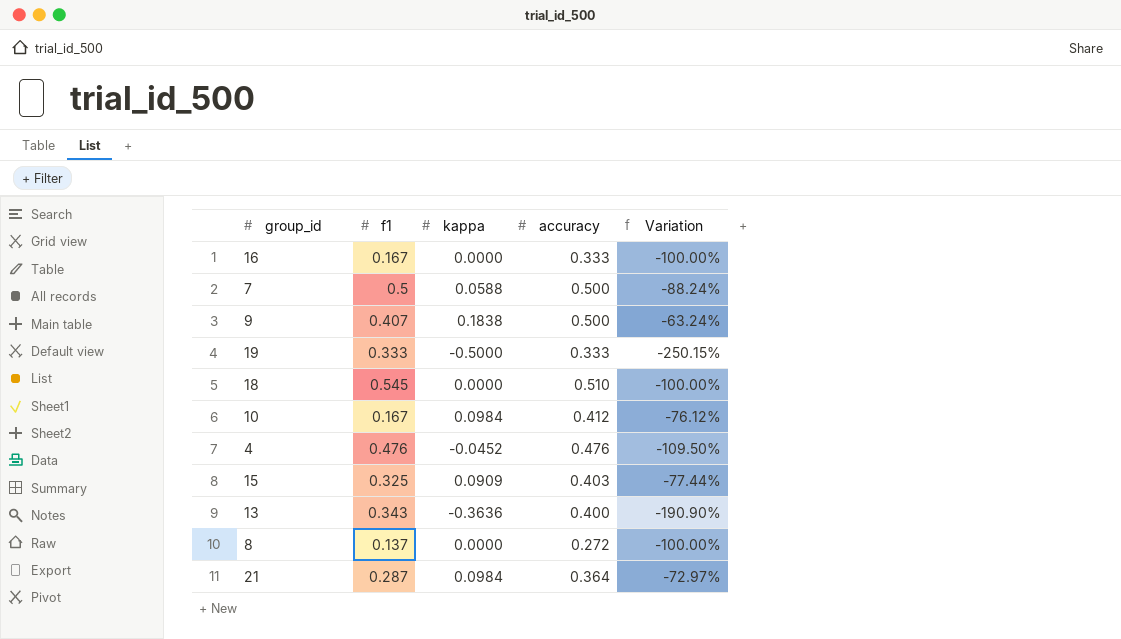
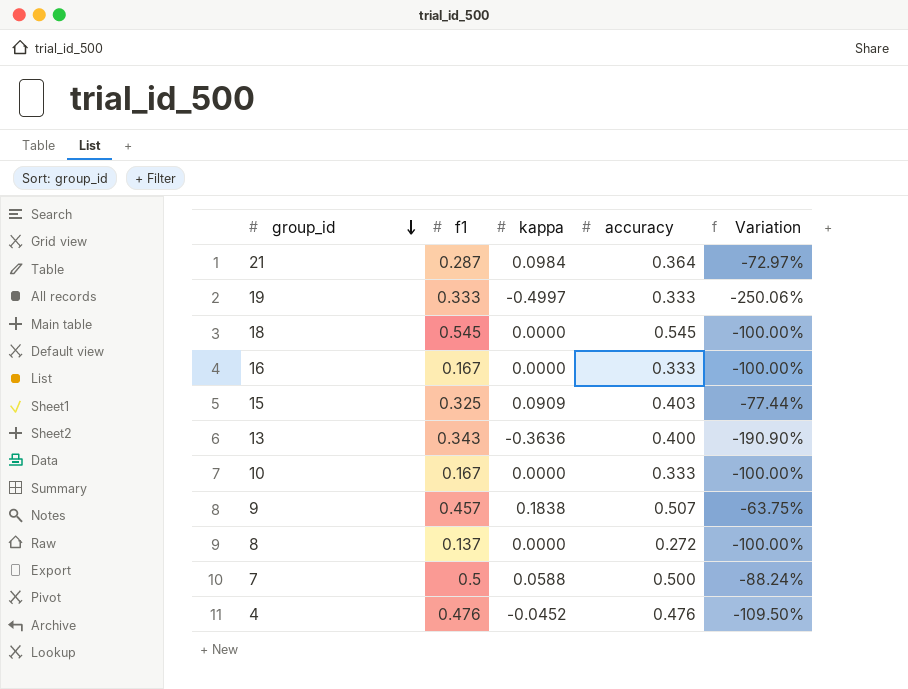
row order: none -> group_id descending
19 | kappa: -0.5000 -> -0.4997
19 | Variation: -250.15% -> -250.06%
18 | accuracy: 0.510 -> 0.545
10 | kappa: 0.0984 -> 0.0000
10 | accuracy: 0.412 -> 0.333
10 | Variation: -76.12% -> -100.00%
9 | f1: 0.407 -> 0.457
9 | accuracy: 0.500 -> 0.507
9 | Variation: -63.24% -> -63.75%

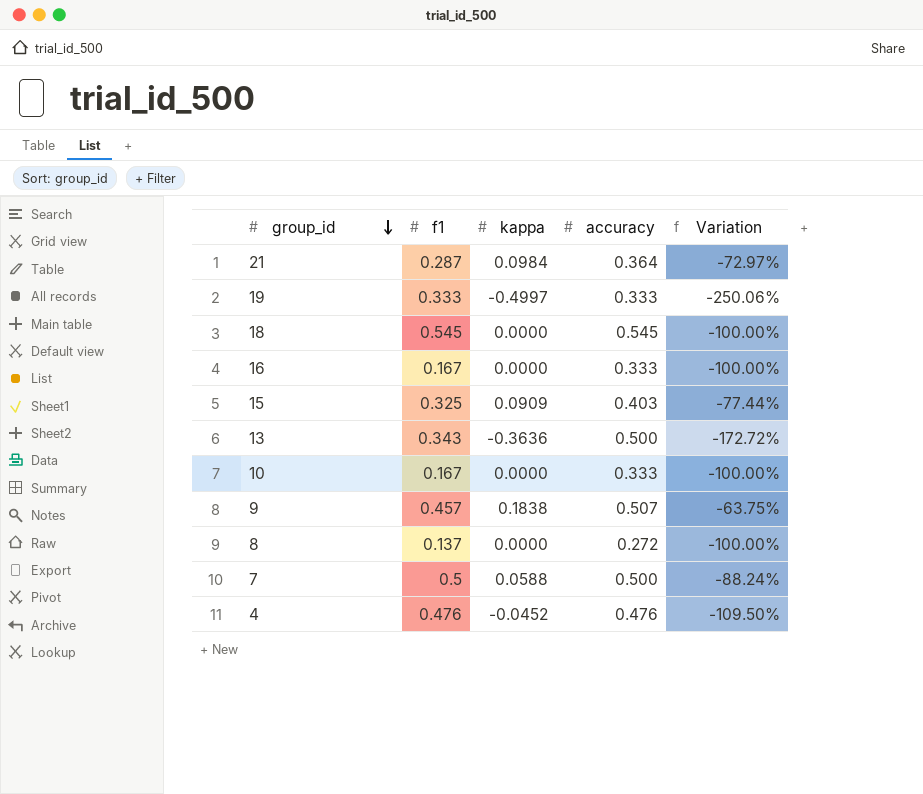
13 | accuracy: 0.400 -> 0.500
13 | Variation: -190.90% -> -172.72%

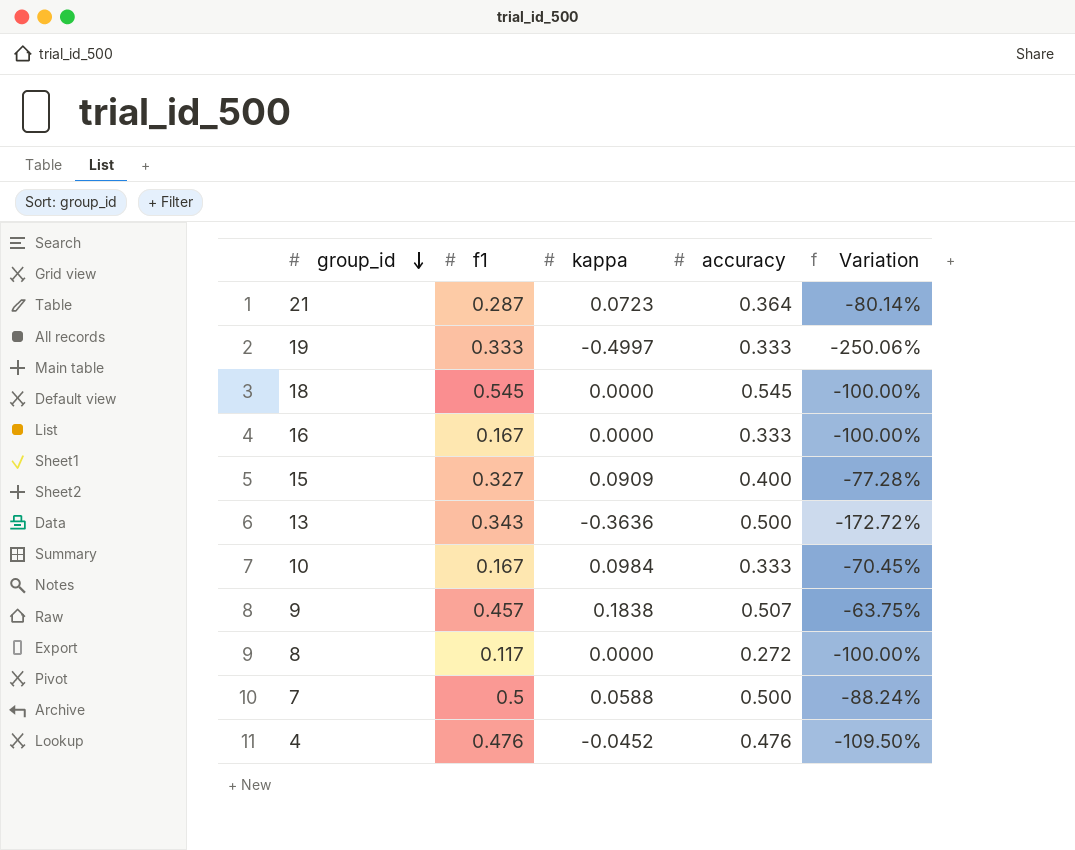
21 | kappa: 0.0984 -> 0.0723
21 | Variation: -72.97% -> -80.14%
15 | f1: 0.325 -> 0.327
15 | accuracy: 0.403 -> 0.400
15 | Variation: -77.44% -> -77.28%
10 | kappa: 0.0000 -> 0.0984
10 | Variation: -100.00% -> -70.45%
8 | f1: 0.137 -> 0.117

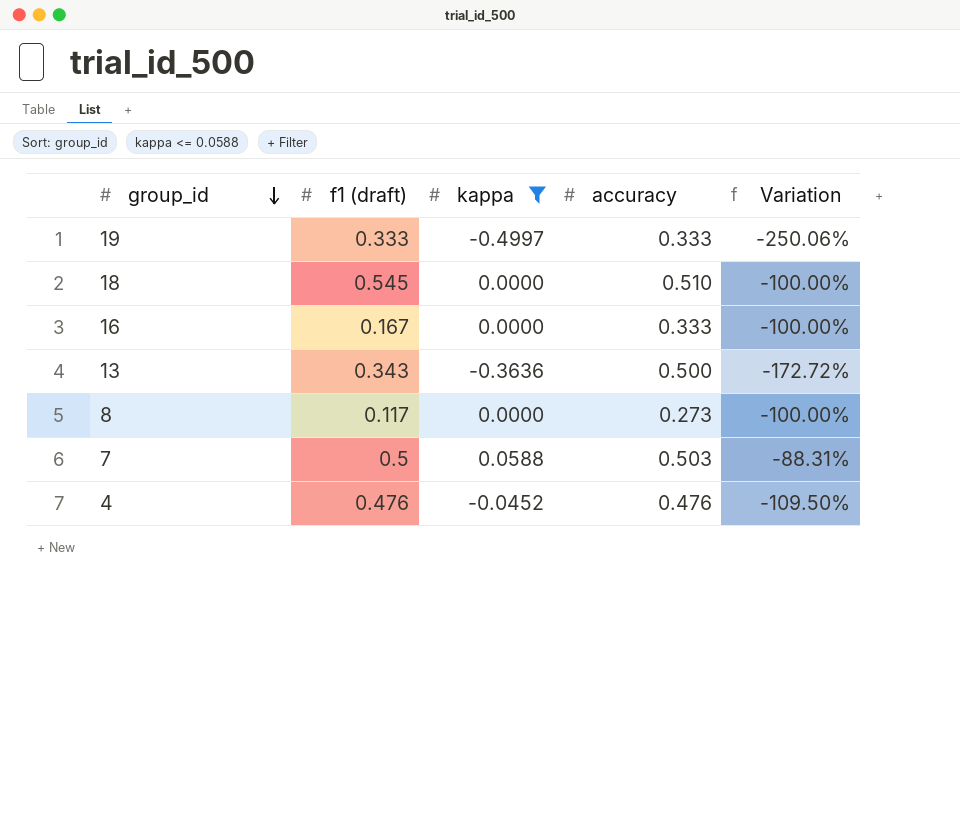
filter: none -> kappa <= 0.0588
column name: f1 -> f1 (draft)
18 | accuracy: 0.545 -> 0.510
8 | accuracy: 0.272 -> 0.273
7 | accuracy: 0.500 -> 0.503
7 | Variation: -88.24% -> -88.31%

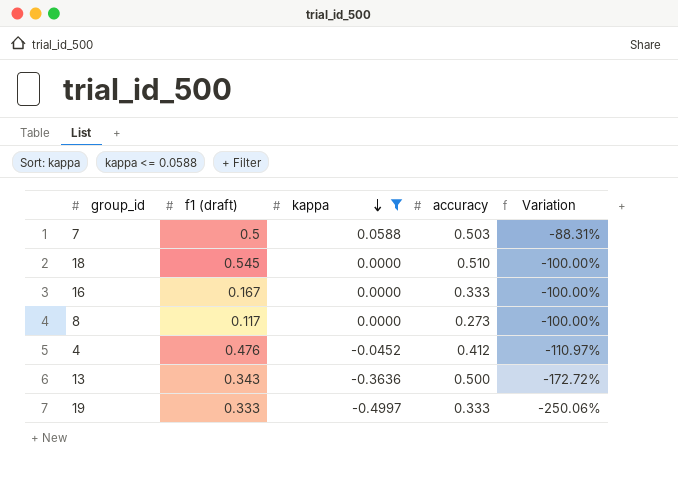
row order: group_id descending -> kappa descending
4 | accuracy: 0.476 -> 0.412
4 | Variation: -109.50% -> -110.97%

